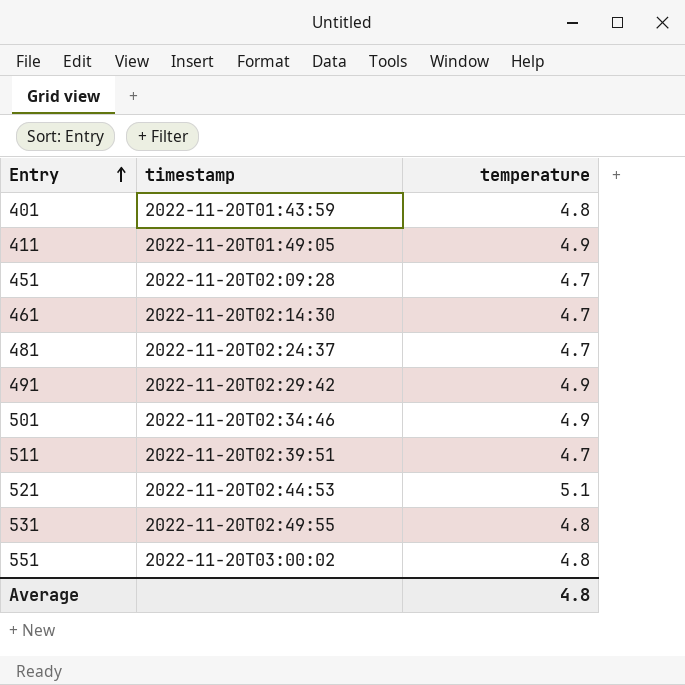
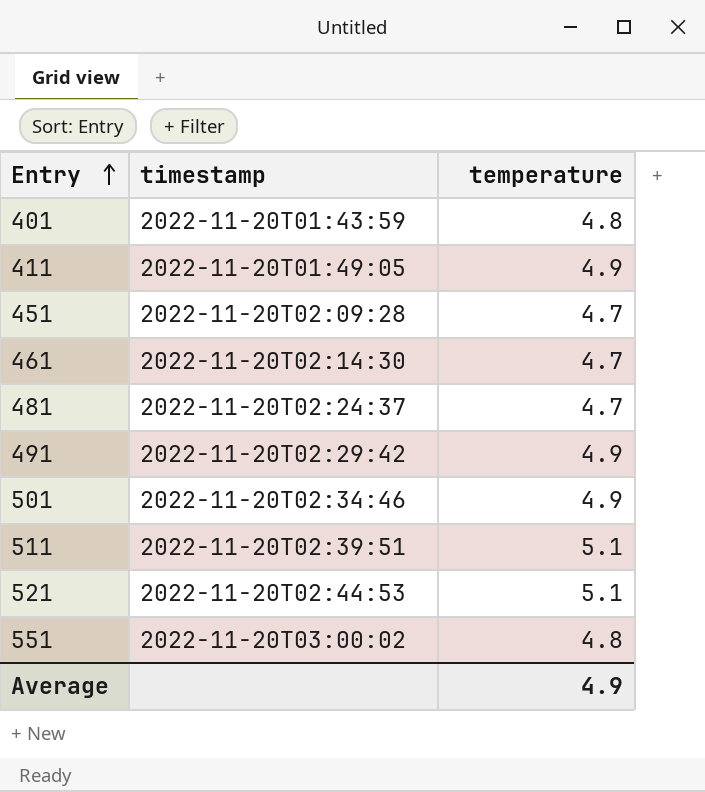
row 531: 2022-11-20T02:49:55 | 4.8 -> none
511 | temperature: 4.7 -> 5.1
Average | temperature: 4.8 -> 4.9

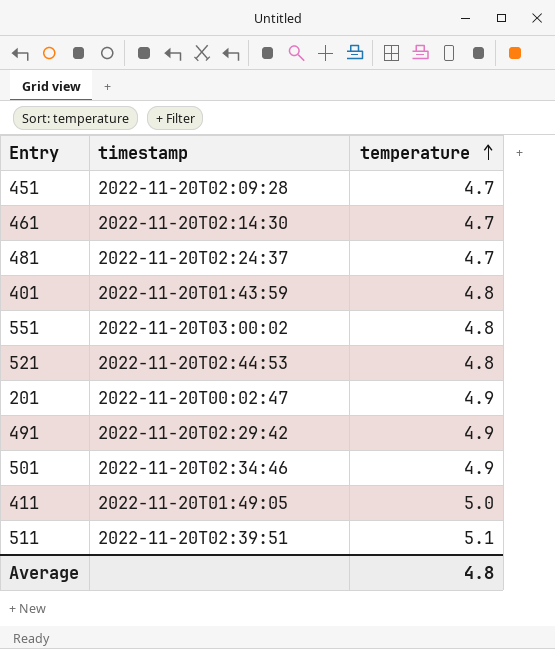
row order: Entry ascending -> temperature ascending
521 | temperature: 5.1 -> 4.8
row 201: none -> 2022-11-20T00:02:47 | 4.9
411 | temperature: 4.9 -> 5.0
Average | temperature: 4.9 -> 4.8

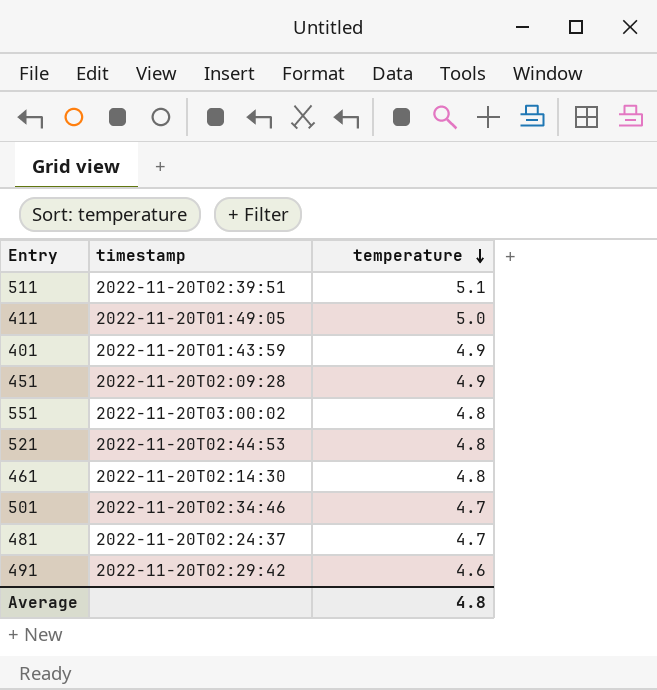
row order: temperature ascending -> temperature descending
row 201: 2022-11-20T00:02:47 | 4.9 -> none
401 | temperature: 4.8 -> 4.9
451 | temperature: 4.7 -> 4.9
461 | temperature: 4.7 -> 4.8
501 | temperature: 4.9 -> 4.7
491 | temperature: 4.9 -> 4.6

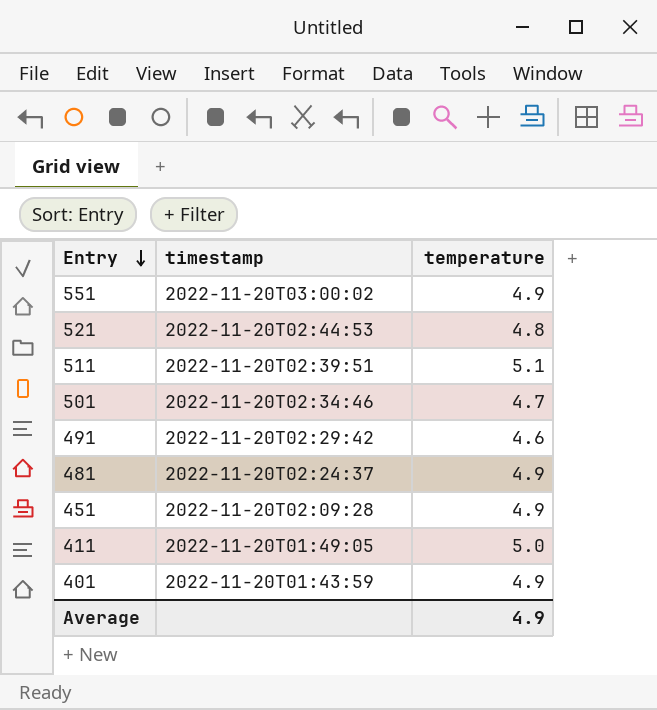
row order: temperature descending -> Entry descending
row 461: 2022-11-20T02:14:30 | 4.8 -> none
551 | temperature: 4.8 -> 4.9
481 | temperature: 4.7 -> 4.9
Average | temperature: 4.8 -> 4.9

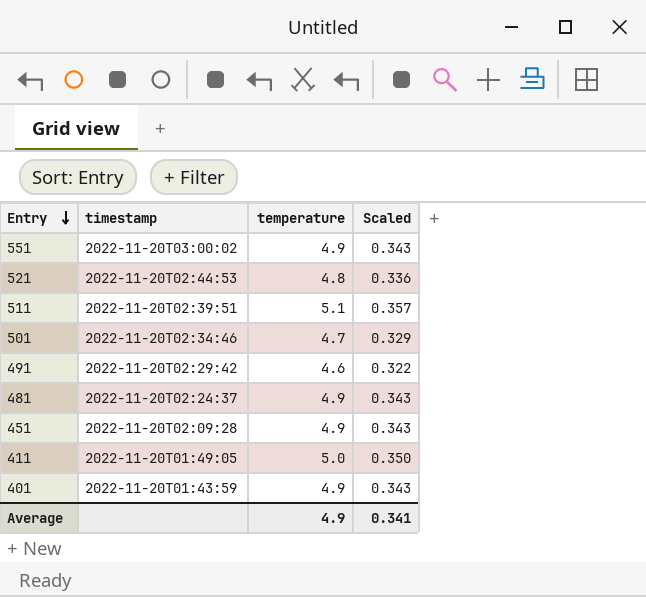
column Scaled | formula: none -> [temperature] * 0.07

